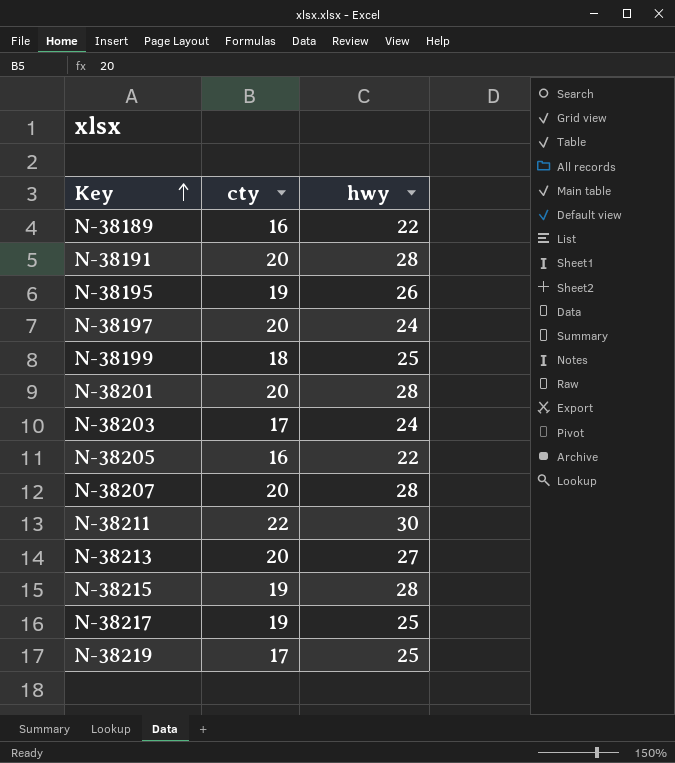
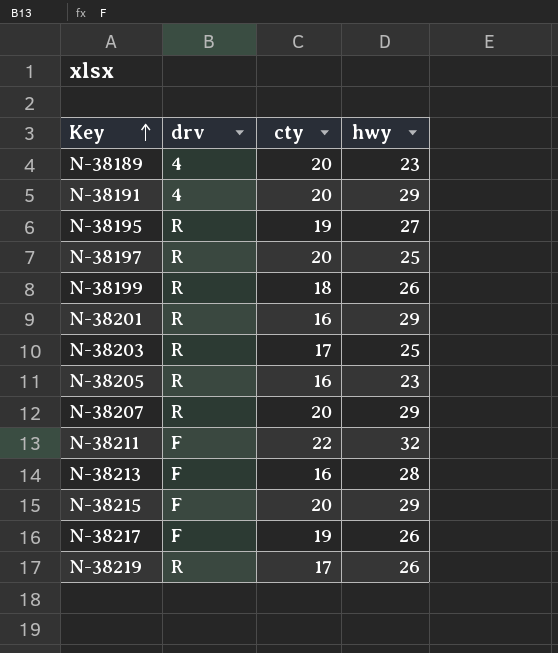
column drv | position: none -> 2
N-38189 | cty: 16 -> 20
N-38189 | hwy: 22 -> 23
N-38191 | hwy: 28 -> 29
N-38195 | hwy: 26 -> 27
N-38197 | hwy: 24 -> 25
N-38199 | hwy: 25 -> 26
N-38201 | cty: 20 -> 16
N-38201 | hwy: 28 -> 29
N-38203 | hwy: 24 -> 25
N-38205 | hwy: 22 -> 23
N-38207 | hwy: 28 -> 29
N-38211 | hwy: 30 -> 32
N-38213 | cty: 20 -> 16
N-38213 | hwy: 27 -> 28
N-38215 | cty: 19 -> 20
N-38215 | hwy: 28 -> 29
N-38217 | hwy: 25 -> 26
N-38219 | hwy: 25 -> 26

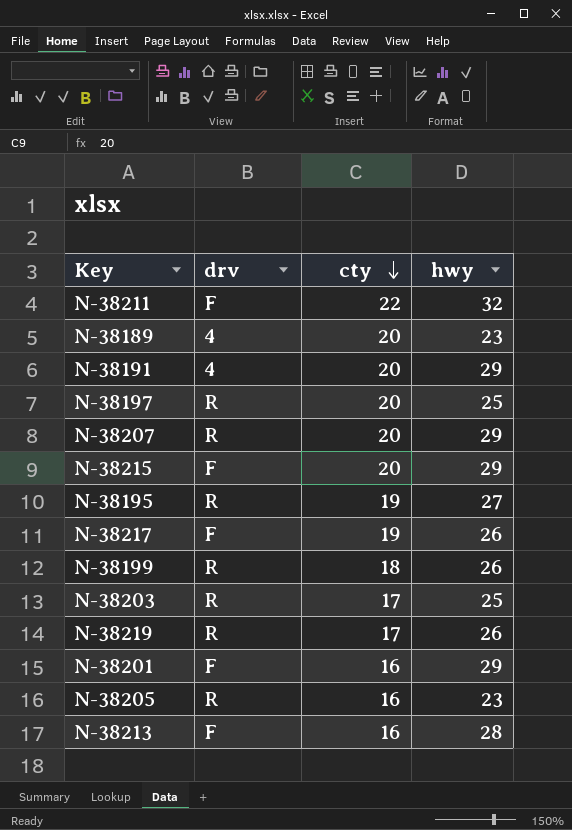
row order: Key ascending -> cty descending
N-38201 | drv: R -> F

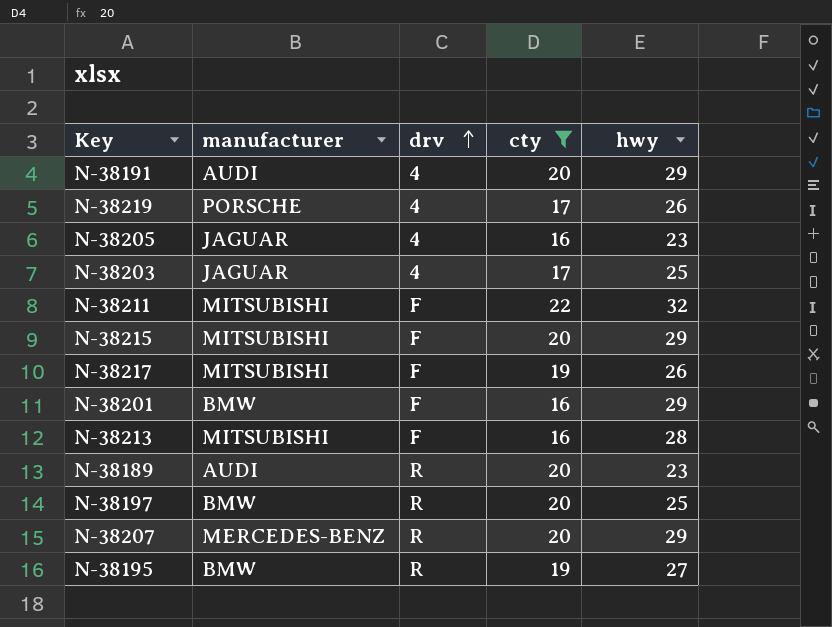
filter: none -> cty != 18
row order: cty descending -> drv ascending
column manufacturer | position: none -> 2
N-38219 | drv: R -> 4
N-38205 | drv: R -> 4
N-38203 | drv: R -> 4
N-38189 | drv: 4 -> R

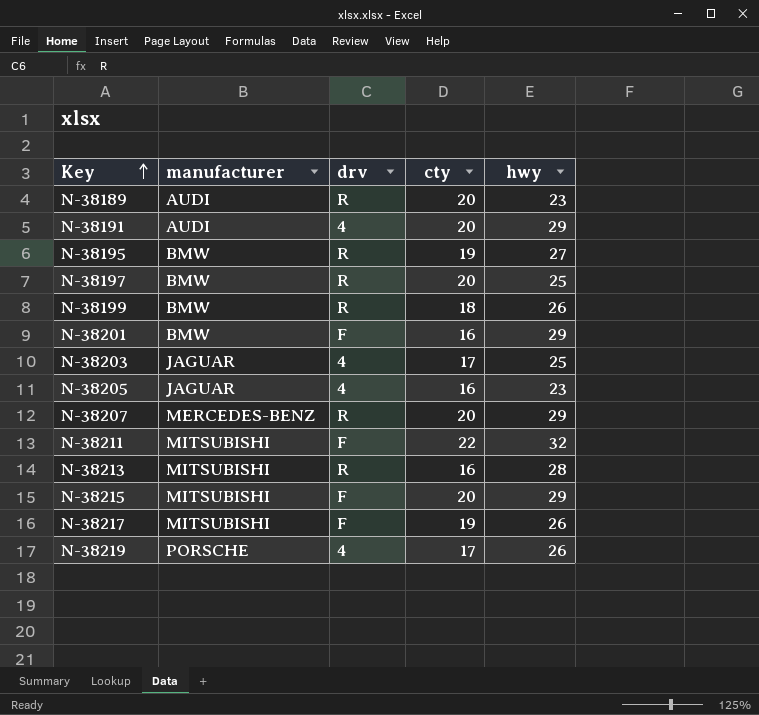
filter: cty != 18 -> none
row order: drv ascending -> Key ascending
N-38213 | drv: F -> R

